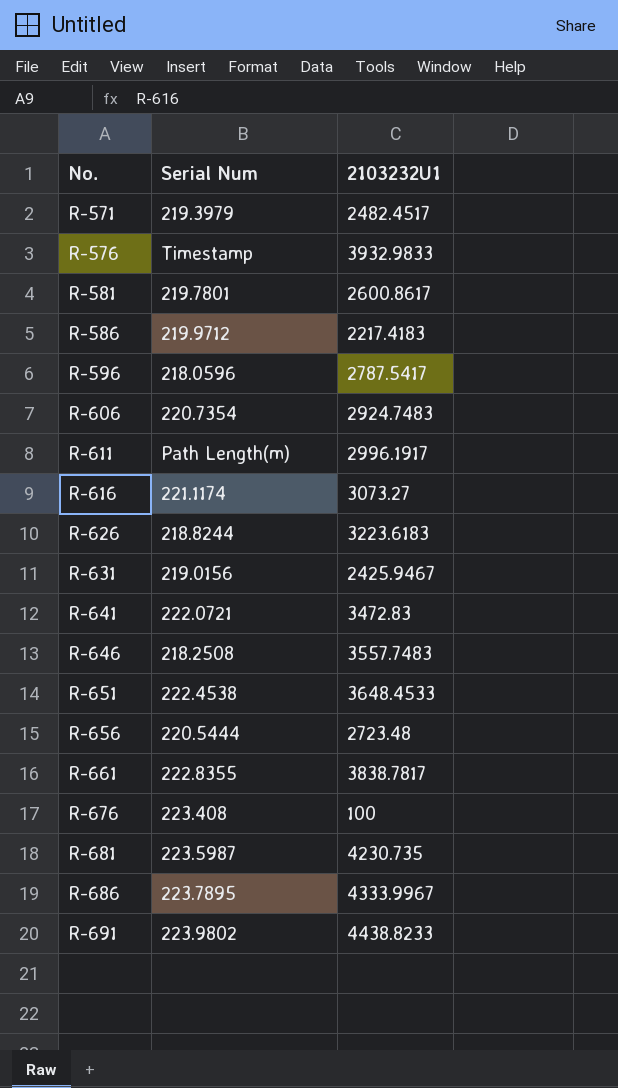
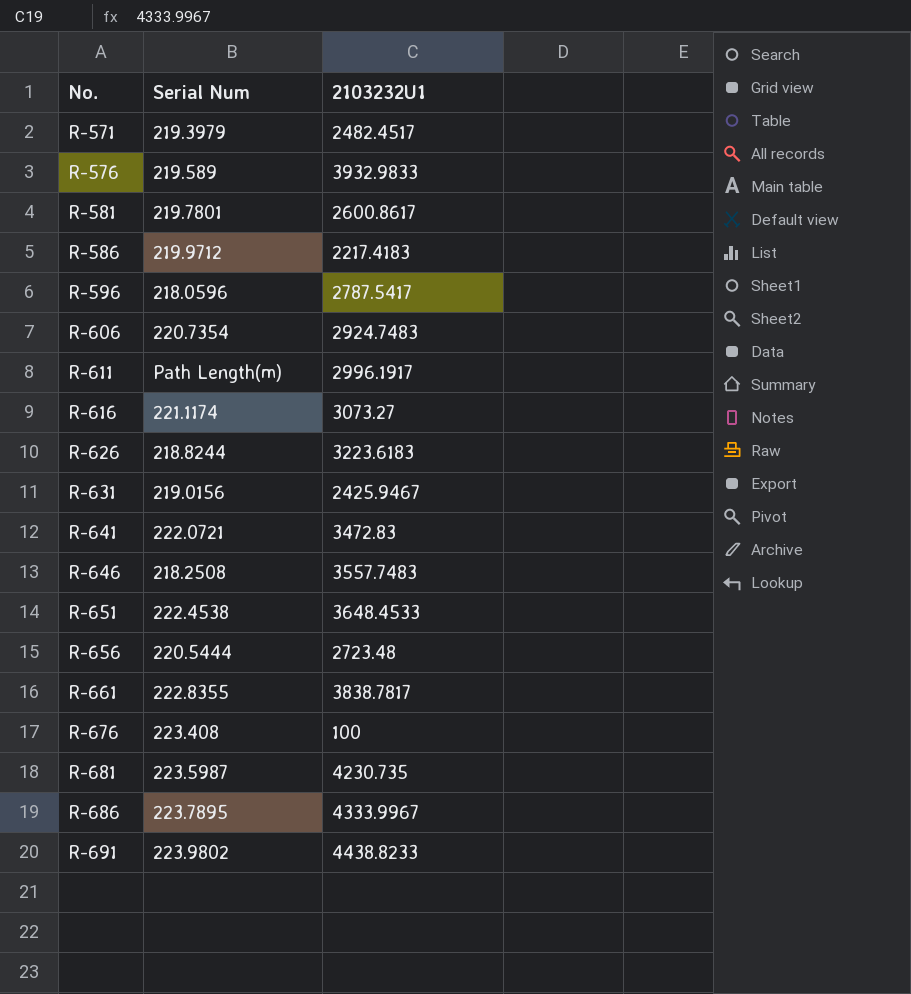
R-576 | Serial Num: Timestamp -> 219.589

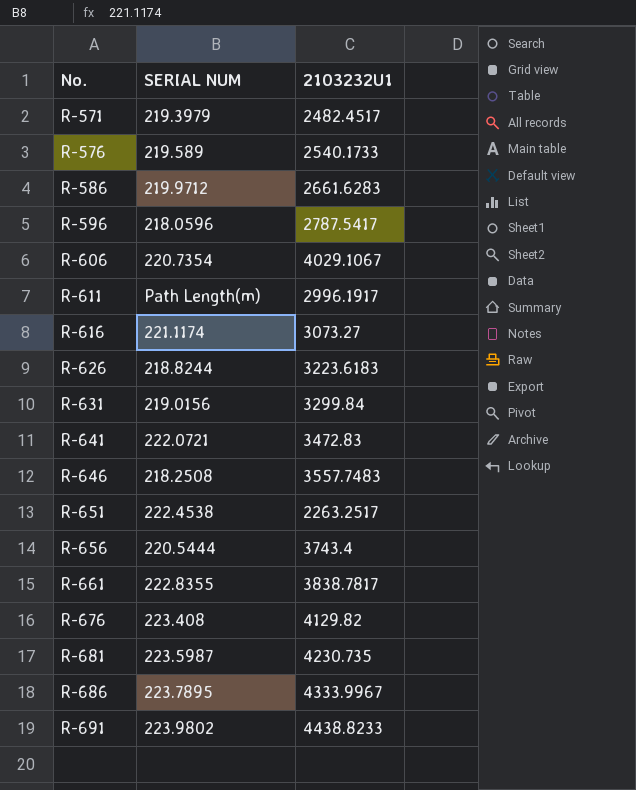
column name: Serial Num -> SERIAL NUM
row R-581: 219.7801 | 2600.8617 -> none
R-576 | 2103232U1: 3932.9833 -> 2540.1733
R-586 | 2103232U1: 2217.4183 -> 2661.6283
R-606 | 2103232U1: 2924.7483 -> 4029.1067
R-631 | 2103232U1: 2425.9467 -> 3299.84
R-651 | 2103232U1: 3648.4533 -> 2263.2517
R-656 | 2103232U1: 2723.48 -> 3743.4
R-676 | 2103232U1: 100 -> 4129.82

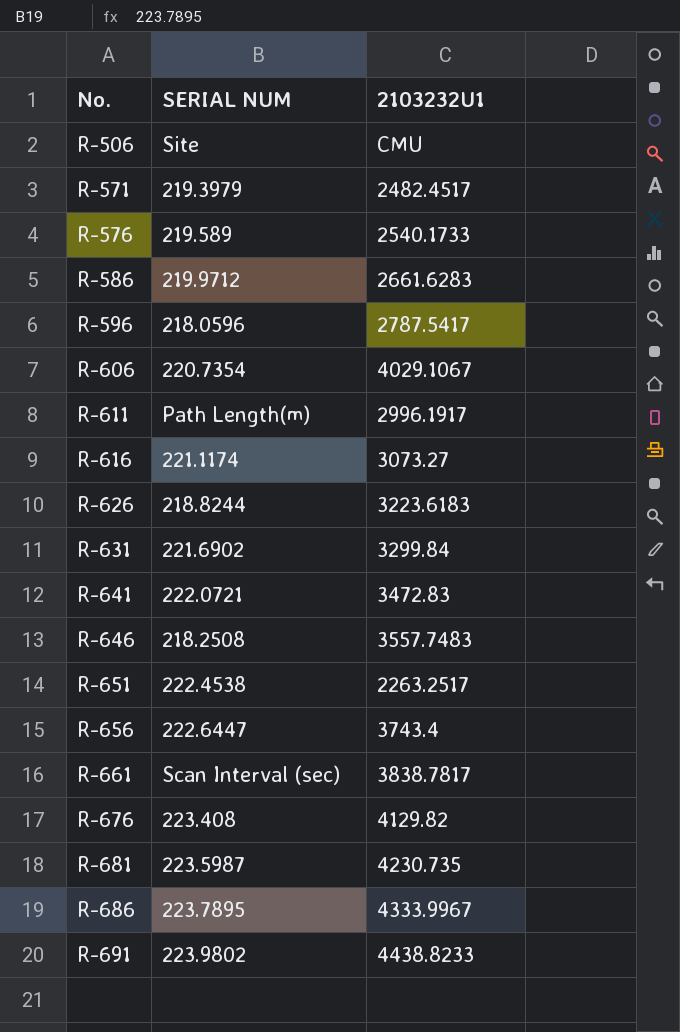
row R-506: none -> Site | CMU
R-631 | SERIAL NUM: 219.0156 -> 221.6902
R-656 | SERIAL NUM: 220.5444 -> 222.6447
R-661 | SERIAL NUM: 222.8355 -> Scan Interval (sec)

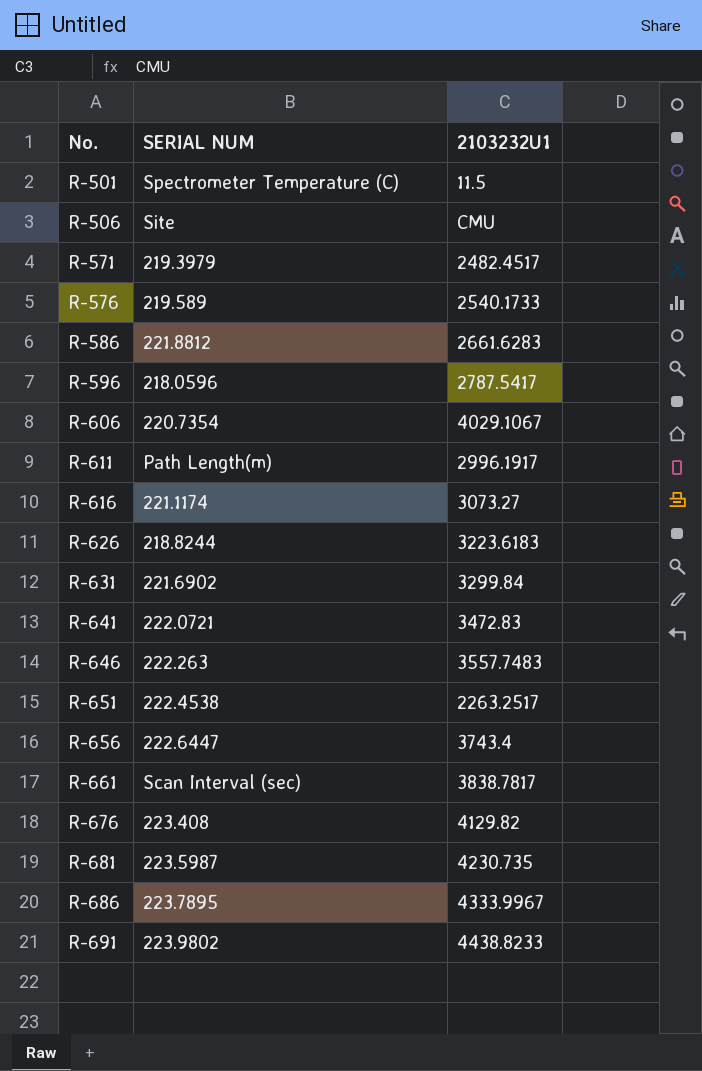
row R-501: none -> Spectrometer Temperature (C) | 11.5
R-586 | SERIAL NUM: 219.9712 -> 221.8812
R-646 | SERIAL NUM: 218.2508 -> 222.263

